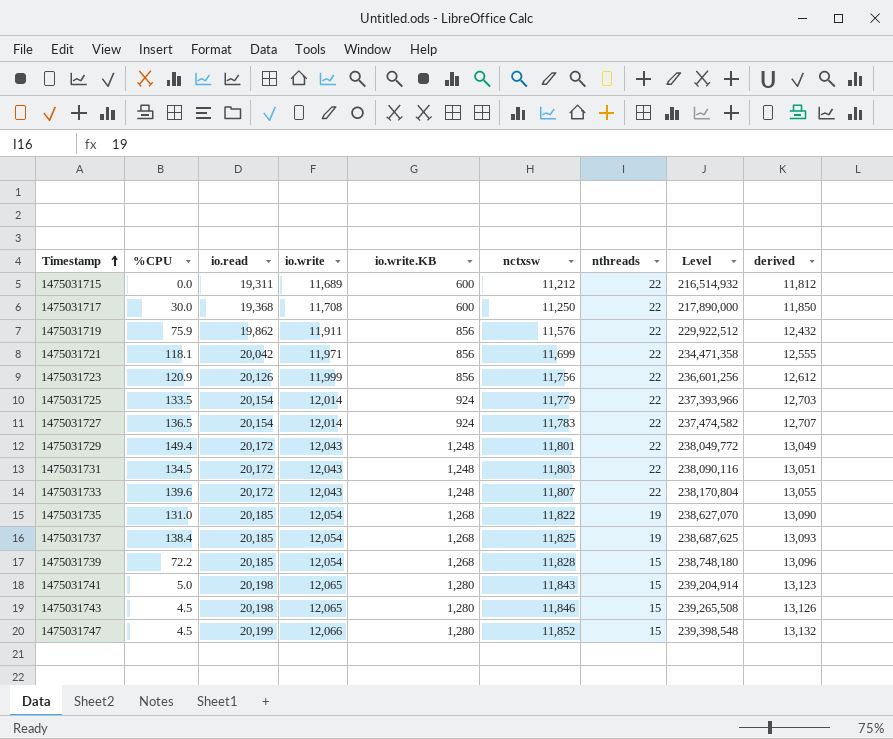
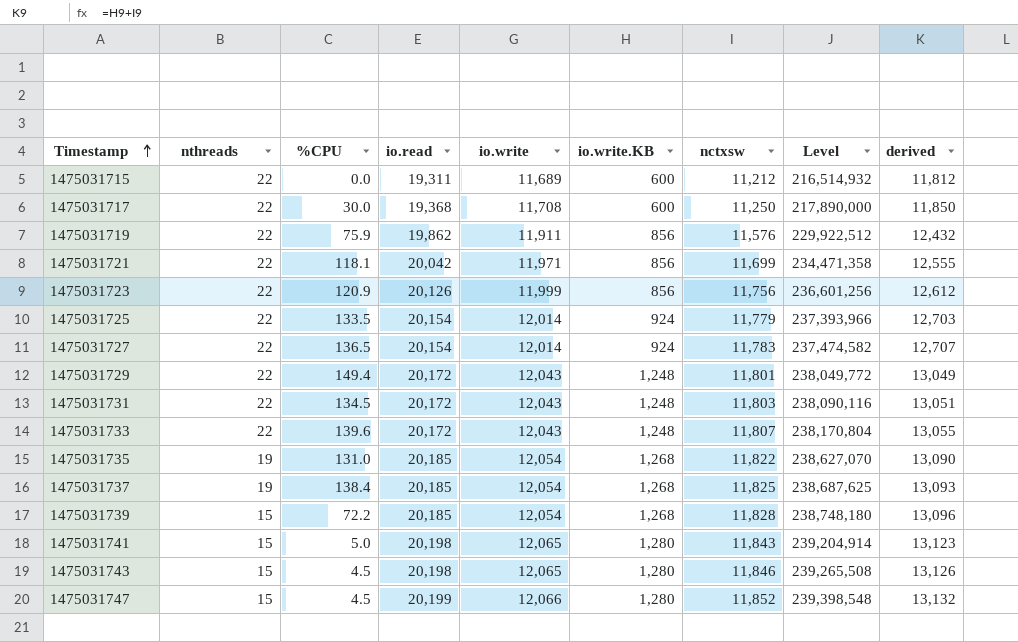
column nthreads | position: 7 -> 2

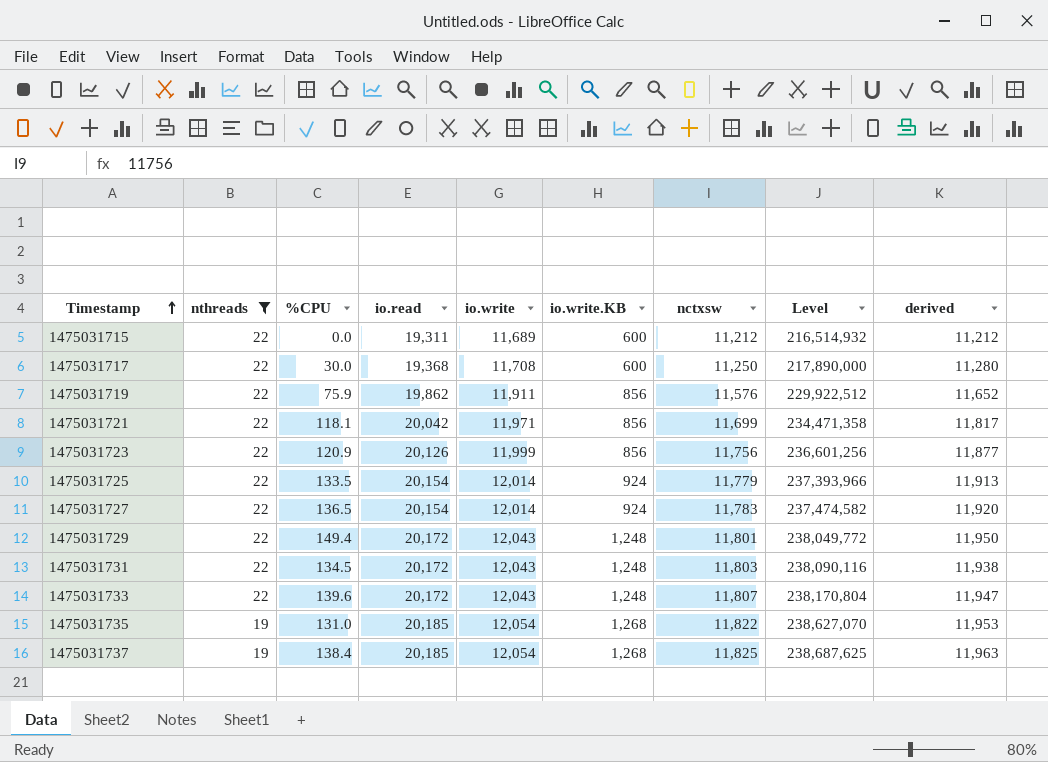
filter: none -> nthreads != 15
column derived | formula: [io.write.KB] + [nctxsw] -> [%CPU] + [nctxsw]

